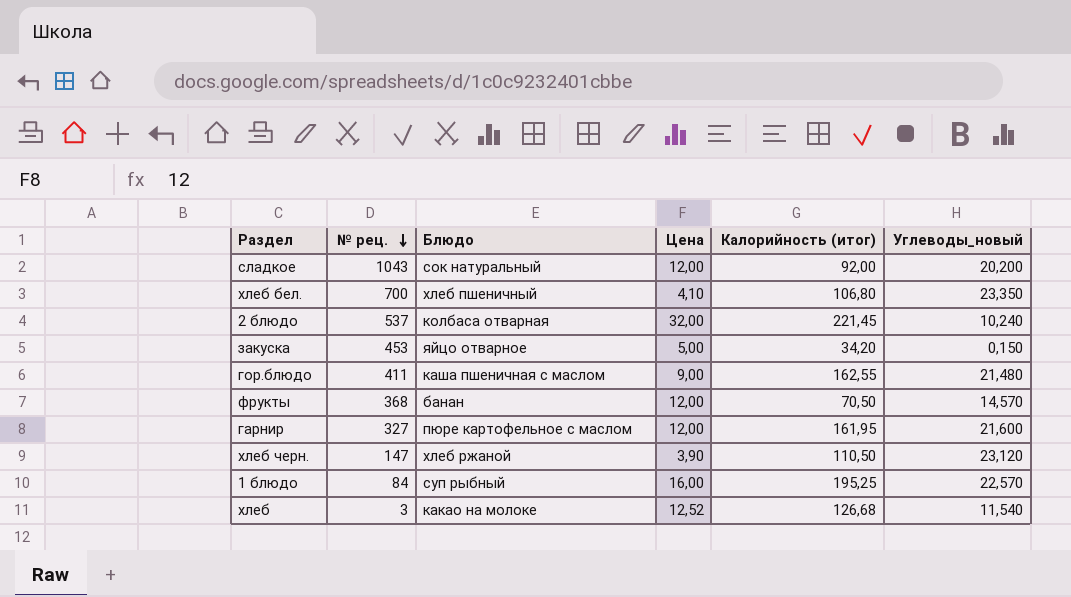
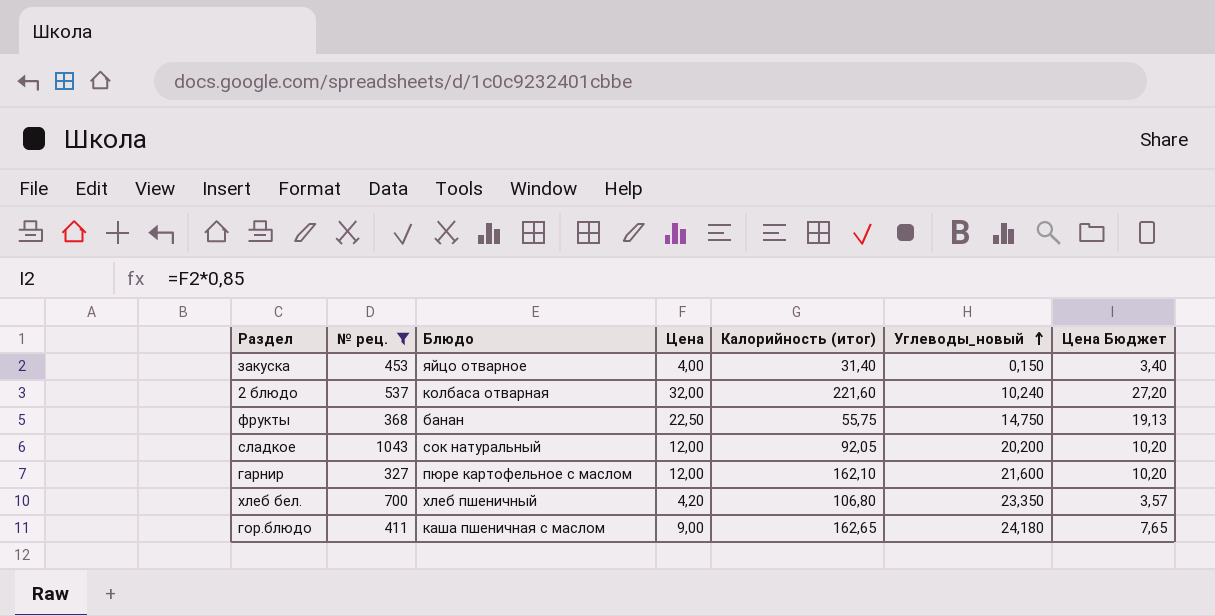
filter: none -> № рец. >= 327
row order: № рец. descending -> Углеводы_новый ascending
column Цена Бюджет | formula: none -> [Цена] * 0,85
закуска | Цена: 5,00 -> 4,00
закуска | Калорийность (итог): 34,20 -> 31,40
2 блюдо | Калорийность (итог): 221,45 -> 221,60
фрукты | Цена: 12,00 -> 22,50
фрукты | Калорийность (итог): 70,50 -> 55,75
фрукты | Углеводы_новый: 14,570 -> 14,750
сладкое | Калорийность (итог): 92,00 -> 92,05
гарнир | Калорийность (итог): 161,95 -> 162,10
хлеб бел. | Цена: 4,10 -> 4,20
гор.блюдо | Калорийность (итог): 162,55 -> 162,65
гор.блюдо | Углеводы_новый: 21,480 -> 24,180

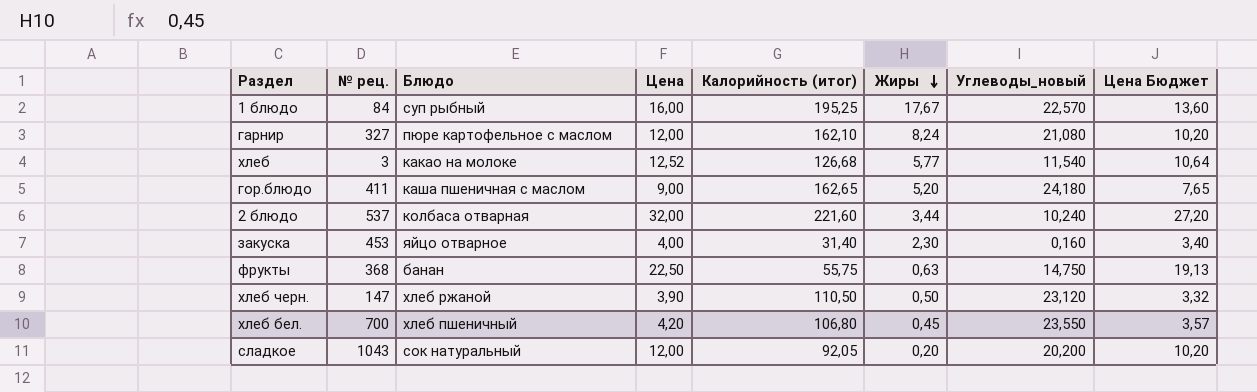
filter: № рец. >= 327 -> none
row order: Углеводы_новый ascending -> Жиры descending
column Жиры | position: none -> 6
гарнир | Углеводы_новый: 21,600 -> 21,080
закуска | Углеводы_новый: 0,150 -> 0,160
хлеб бел. | Углеводы_новый: 23,350 -> 23,550

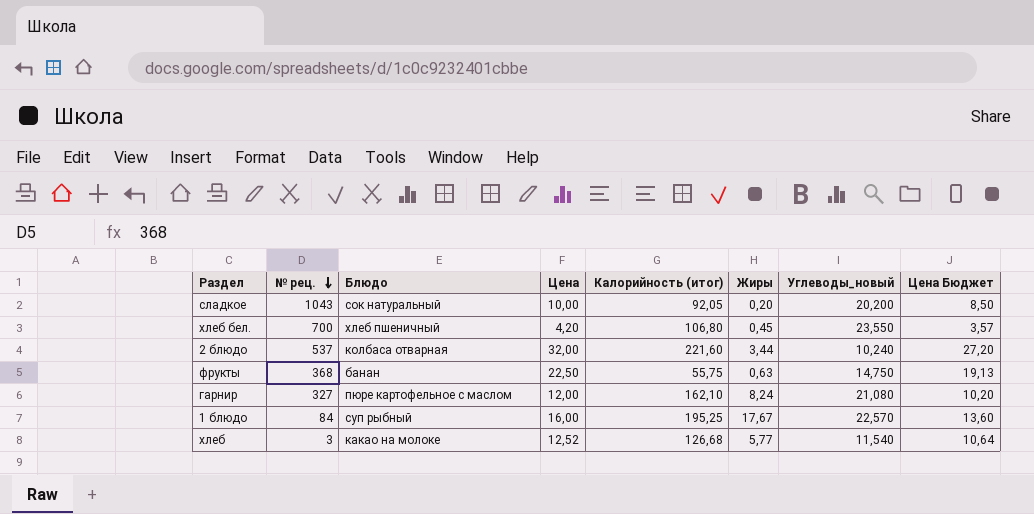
row order: Жиры descending -> № рец. descending
row гор.блюдо: 411 | каша пшеничная с маслом | 9,00 | 162,65 | 5,20 | 24,180 | 7,65 -> none
row закуска: 453 | яйцо отварное | 4,00 | 31,40 | 2,30 | 0,160 | 3,40 -> none
row хлеб черн.: 147 | хлеб ржаной | 3,90 | 110,50 | 0,50 | 23,120 | 3,32 -> none
сладкое | Цена: 12,00 -> 10,00
сладкое | Цена Бюджет: 10,20 -> 8,50

